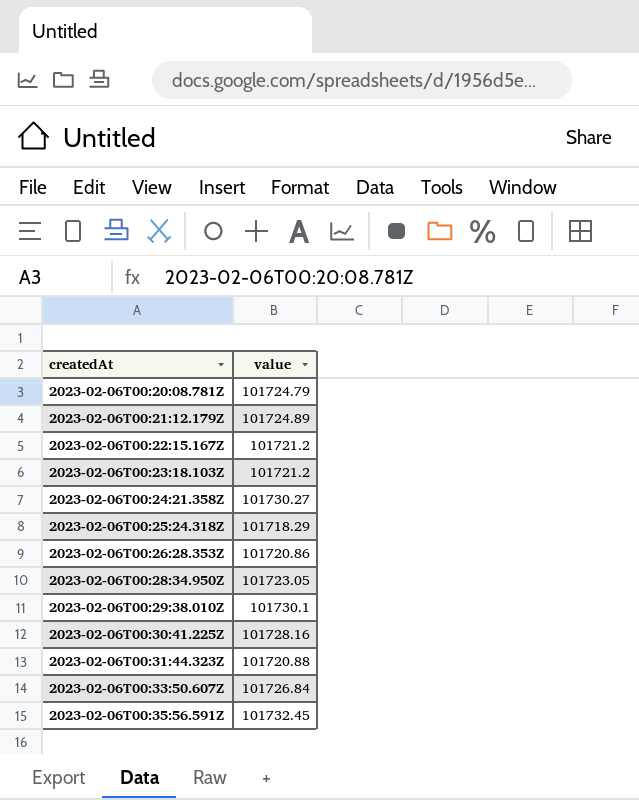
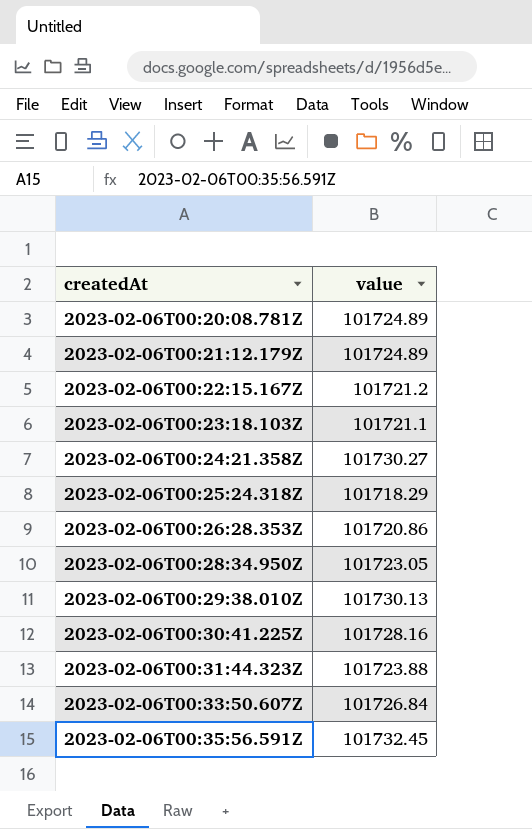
2023-02-06T00:20:08.781Z | value: 101724.79 -> 101724.89
2023-02-06T00:23:18.103Z | value: 101721.2 -> 101721.1
2023-02-06T00:29:38.010Z | value: 101730.1 -> 101730.13
2023-02-06T00:31:44.323Z | value: 101720.88 -> 101723.88

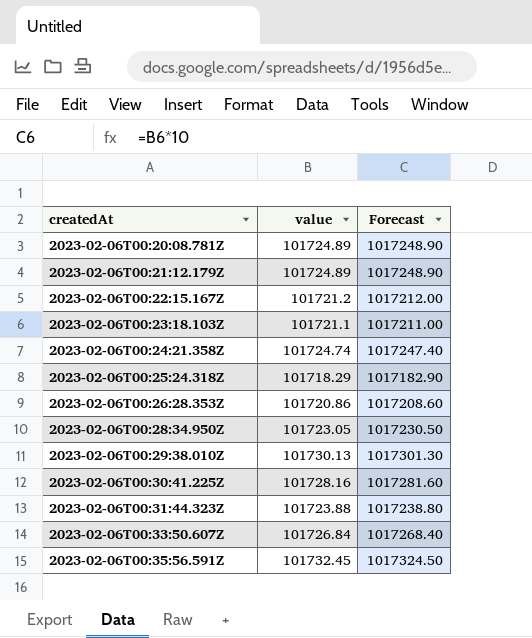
column Forecast | formula: none -> [value] * 10
2023-02-06T00:24:21.358Z | value: 101730.27 -> 101724.74

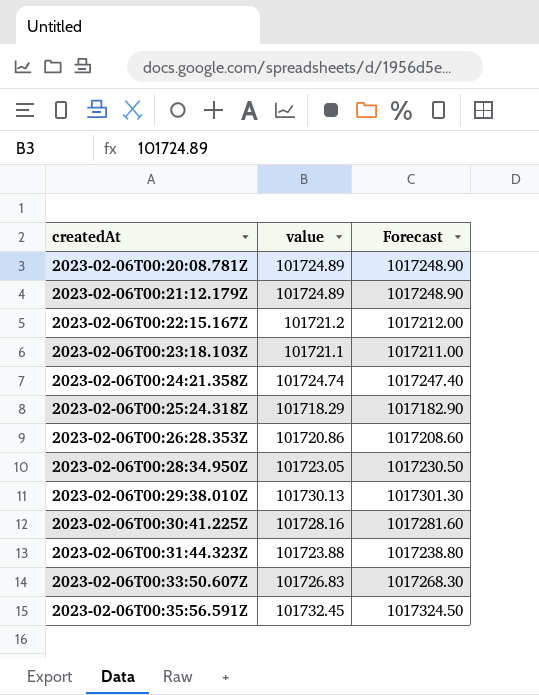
2023-02-06T00:33:50.607Z | value: 101726.84 -> 101726.83
2023-02-06T00:33:50.607Z | Forecast: 1017268.40 -> 1017268.30

